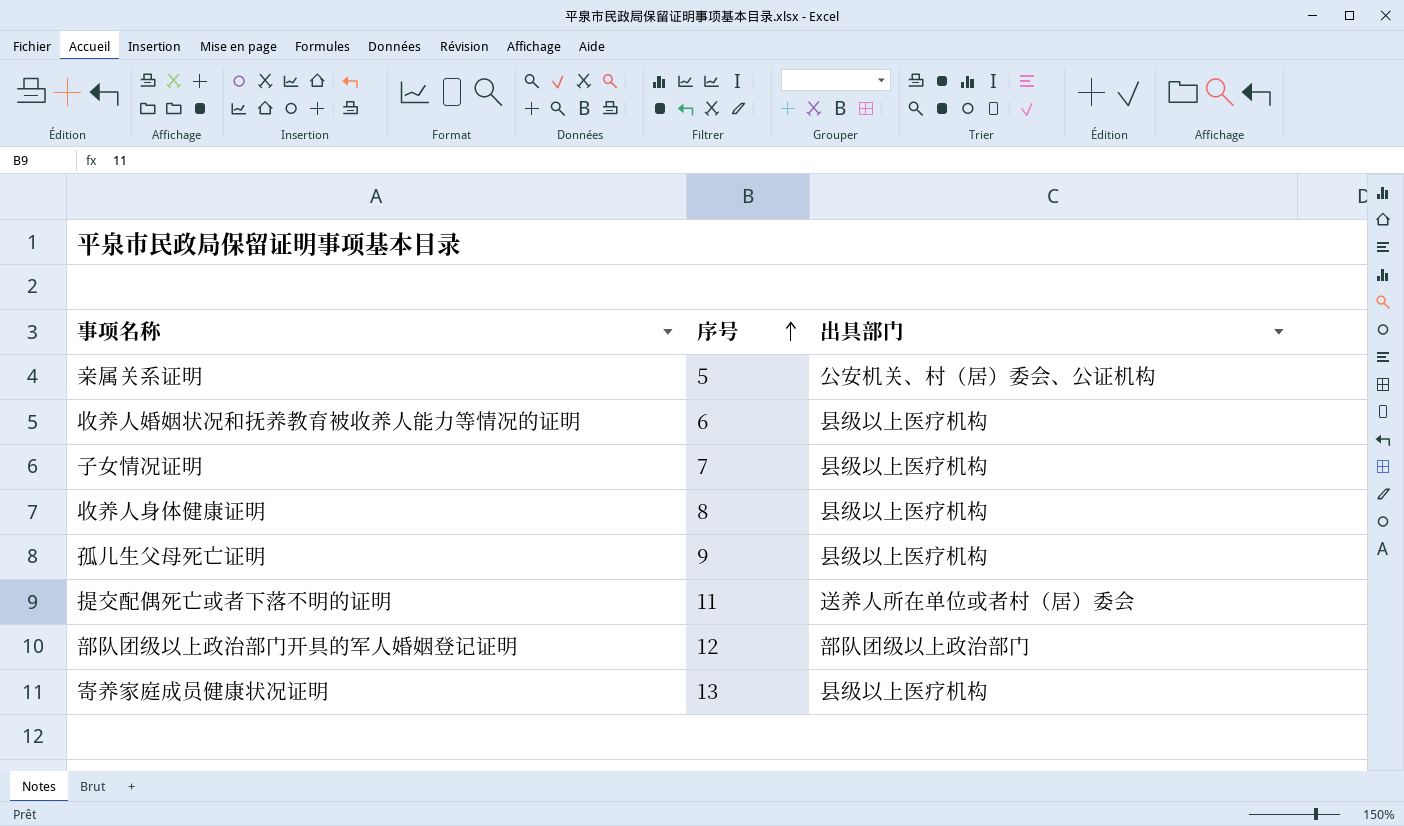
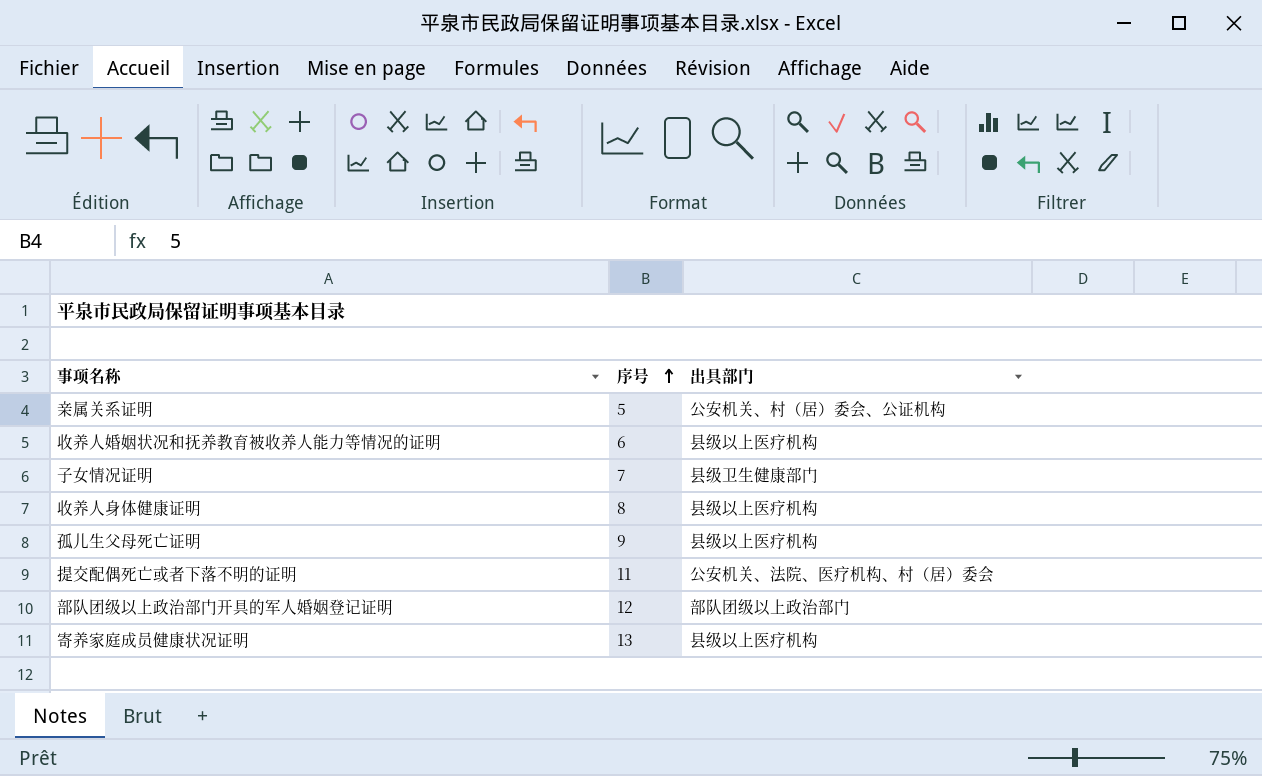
子女情况证明 | 出具部门: 县级以上医疗机构 -> 县级卫生健康部门
提交配偶死亡或者下落不明的证明 | 出具部门: 送养人所在单位或者村（居）委会 -> 公安机关、法院、医疗机构、村（居）委会

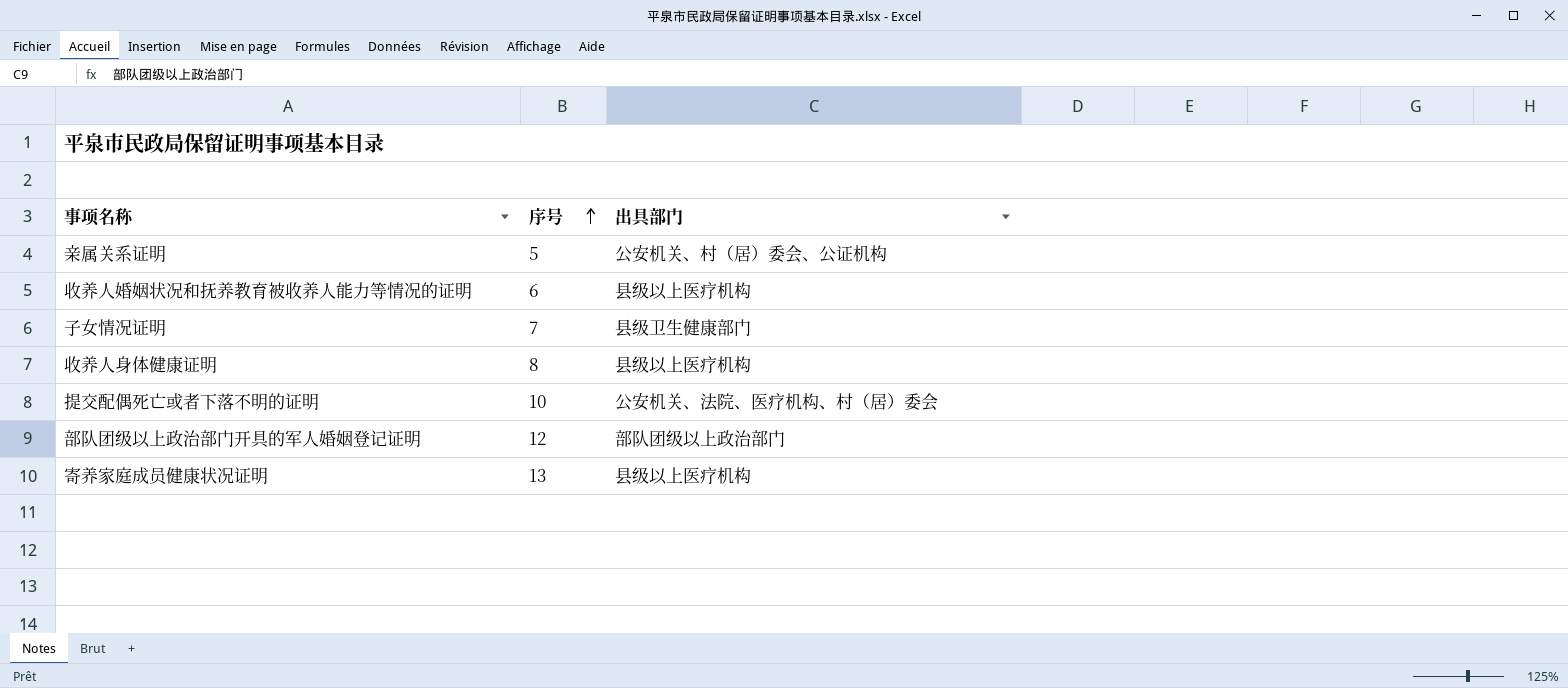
row 孤儿生父母死亡证明: 9 | 县级以上医疗机构 -> none
提交配偶死亡或者下落不明的证明 | 序号: 11 -> 10

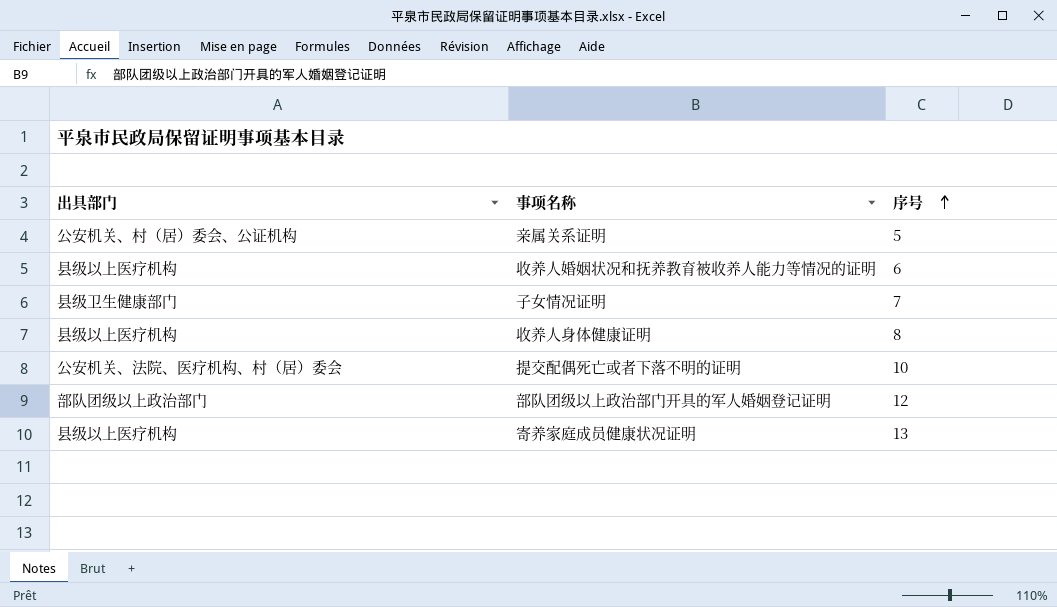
column 出具部门 | position: 3 -> 1

